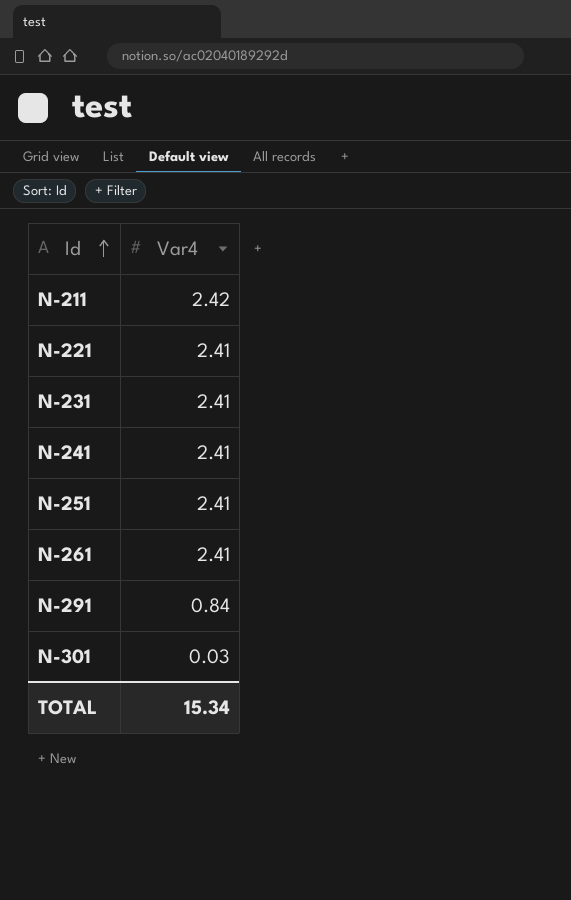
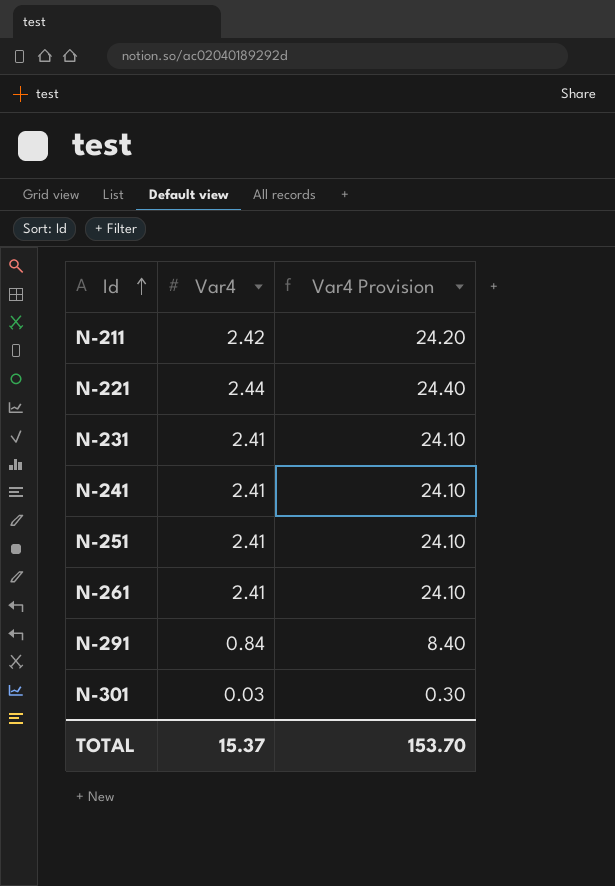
column Var4 Provision | formula: none -> [Var4] * 10
N-221 | Var4: 2.41 -> 2.44
TOTAL | Var4: 15.34 -> 15.37

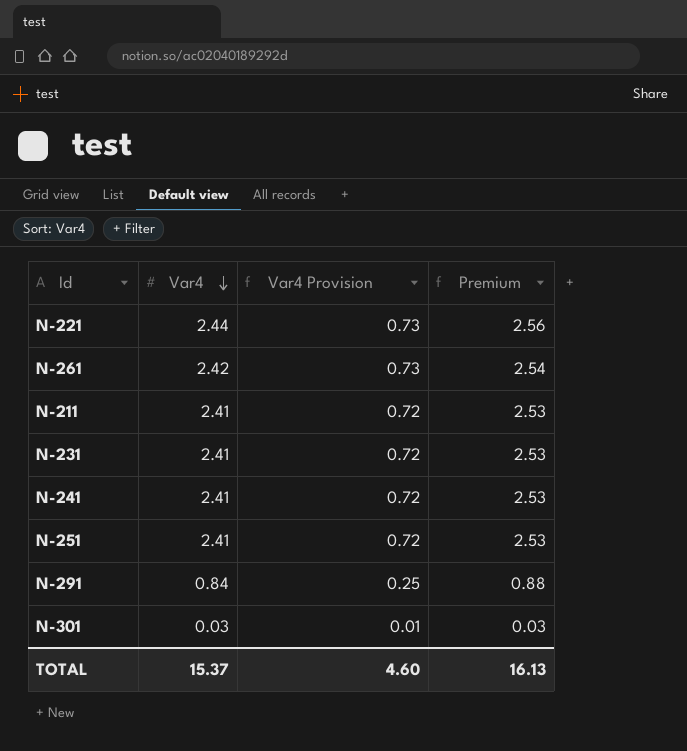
row order: Id ascending -> Var4 descending
column Var4 Provision | formula: [Var4] * 10 -> [Var4] * 0.3
column Premium | formula: none -> [Var4] * 1.05
N-261 | Var4: 2.41 -> 2.42
N-211 | Var4: 2.42 -> 2.41
TOTAL | Var4 Provision: 153.70 -> 4.60

